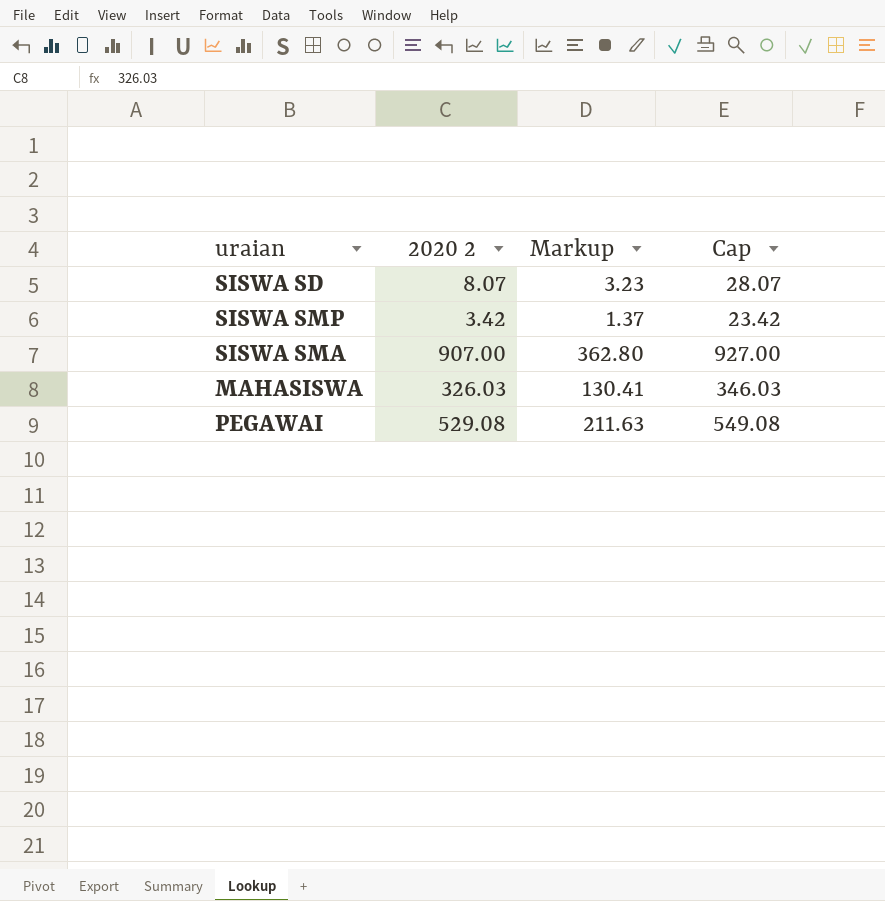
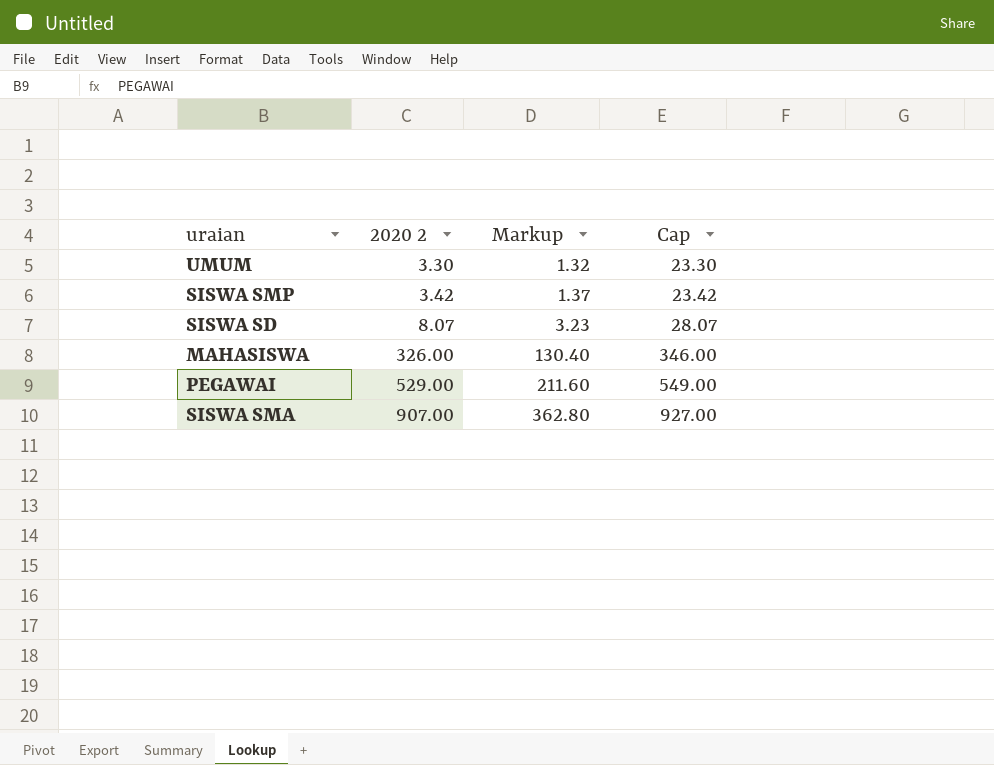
row order: none -> 2020 2 ascending
row UMUM: none -> 3.30 | 1.32 | 23.30
MAHASISWA | 2020 2: 326.03 -> 326.00
MAHASISWA | Markup: 130.41 -> 130.40
MAHASISWA | Cap: 346.03 -> 346.00
PEGAWAI | 2020 2: 529.08 -> 529.00
PEGAWAI | Markup: 211.63 -> 211.60
PEGAWAI | Cap: 549.08 -> 549.00

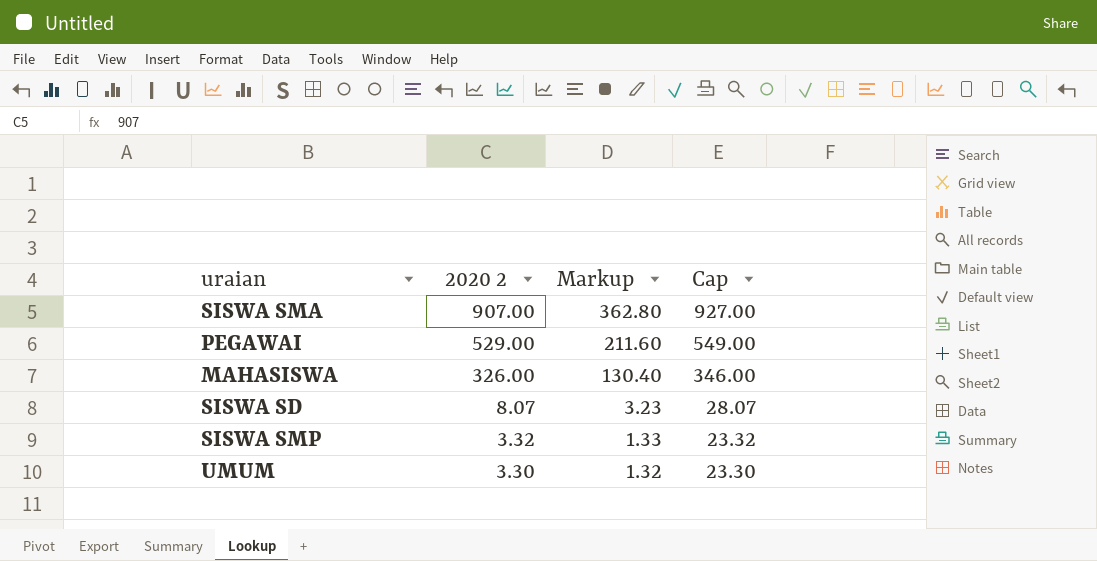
row order: 2020 2 ascending -> 2020 2 descending
SISWA SMP | 2020 2: 3.42 -> 3.32
SISWA SMP | Markup: 1.37 -> 1.33
SISWA SMP | Cap: 23.42 -> 23.32

